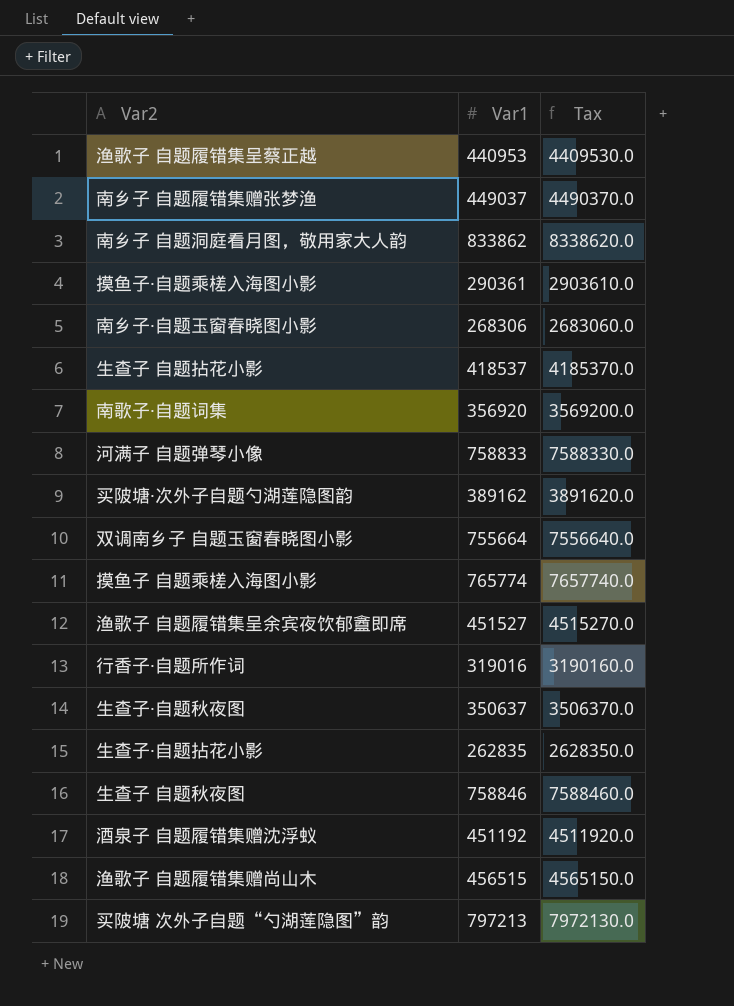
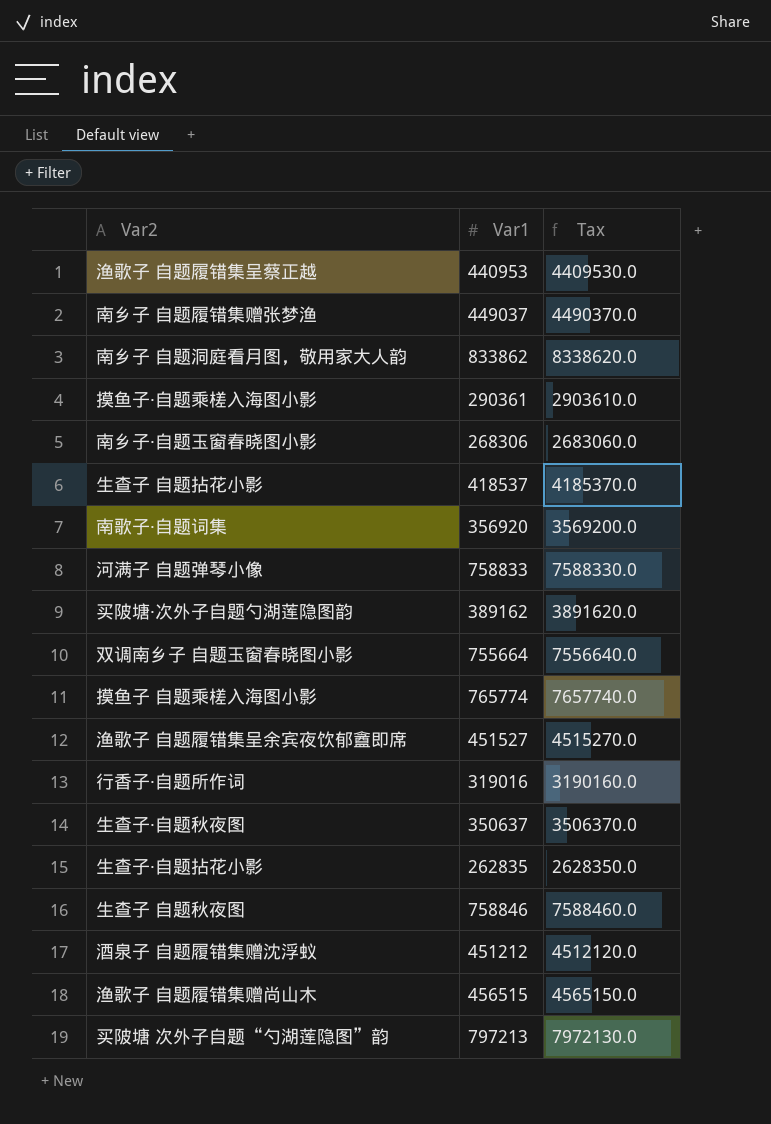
酒泉子 自题履错集赠沈浮蚁 | Var1: 451192 -> 451212
酒泉子 自题履错集赠沈浮蚁 | Tax: 4511920.0 -> 4512120.0

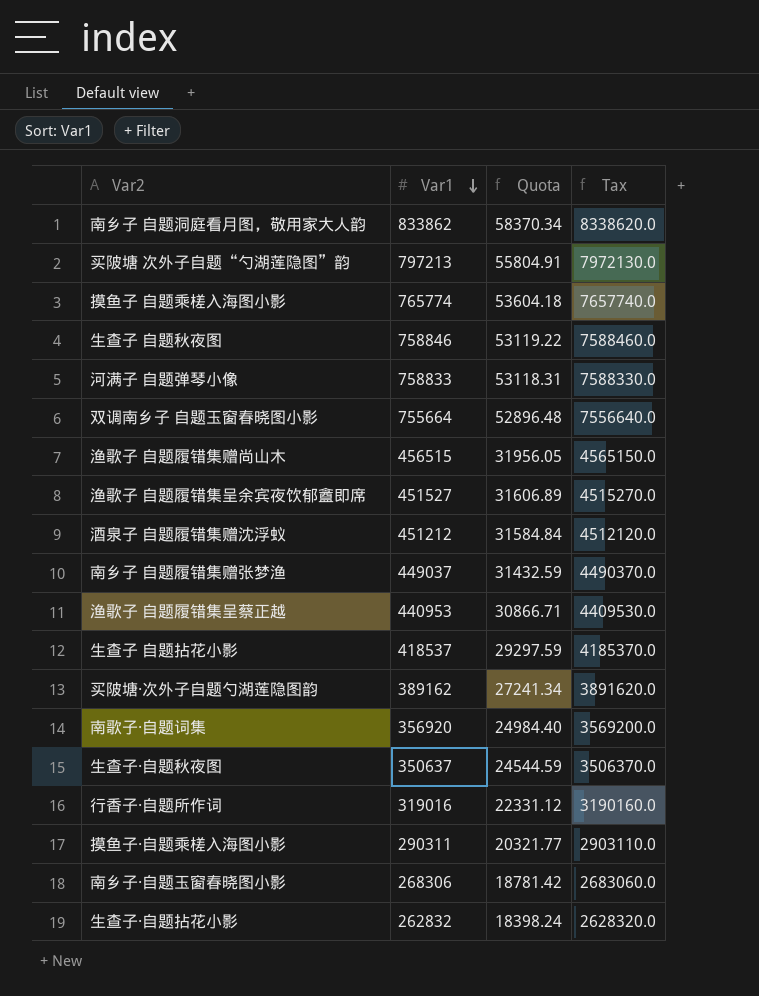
row order: none -> Var1 descending
column Quota | formula: none -> [Var1] * 0.07
摸鱼子·自题乘槎入海图小影 | Var1: 290361 -> 290311
摸鱼子·自题乘槎入海图小影 | Tax: 2903610.0 -> 2903110.0
生查子·自题拈花小影 | Var1: 262835 -> 262832
生查子·自题拈花小影 | Tax: 2628350.0 -> 2628320.0

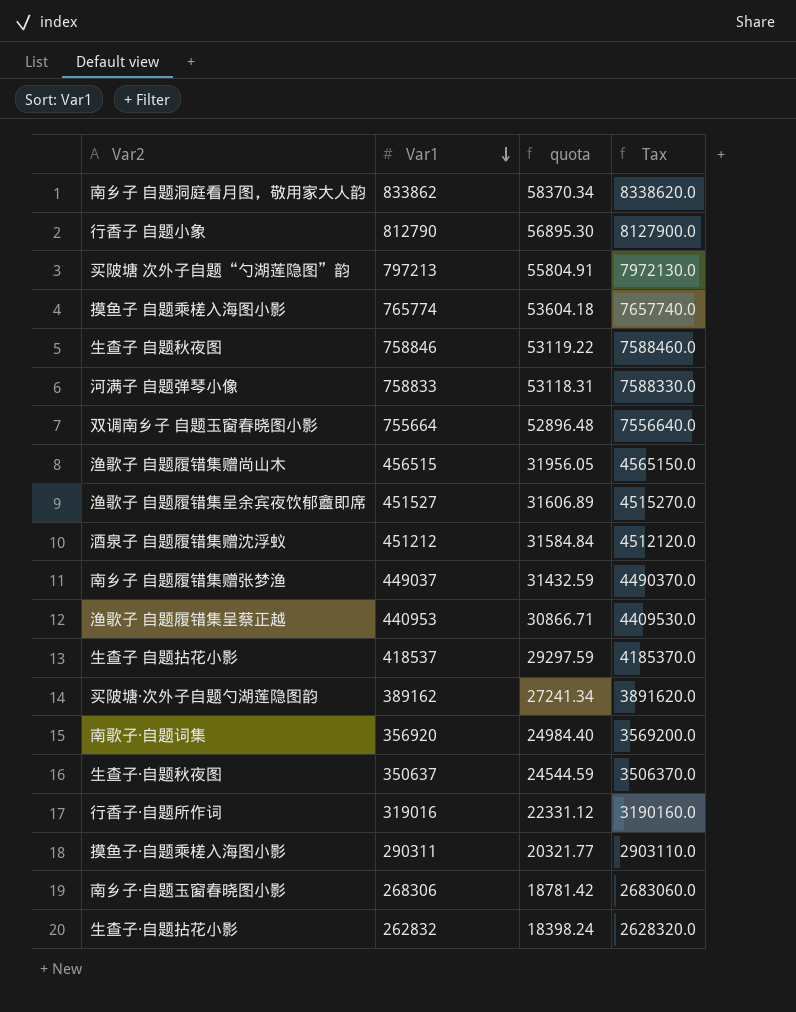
column name: Quota -> quota
row 行香子 自题小象: none -> 812790 | 56895.30 | 8127900.0

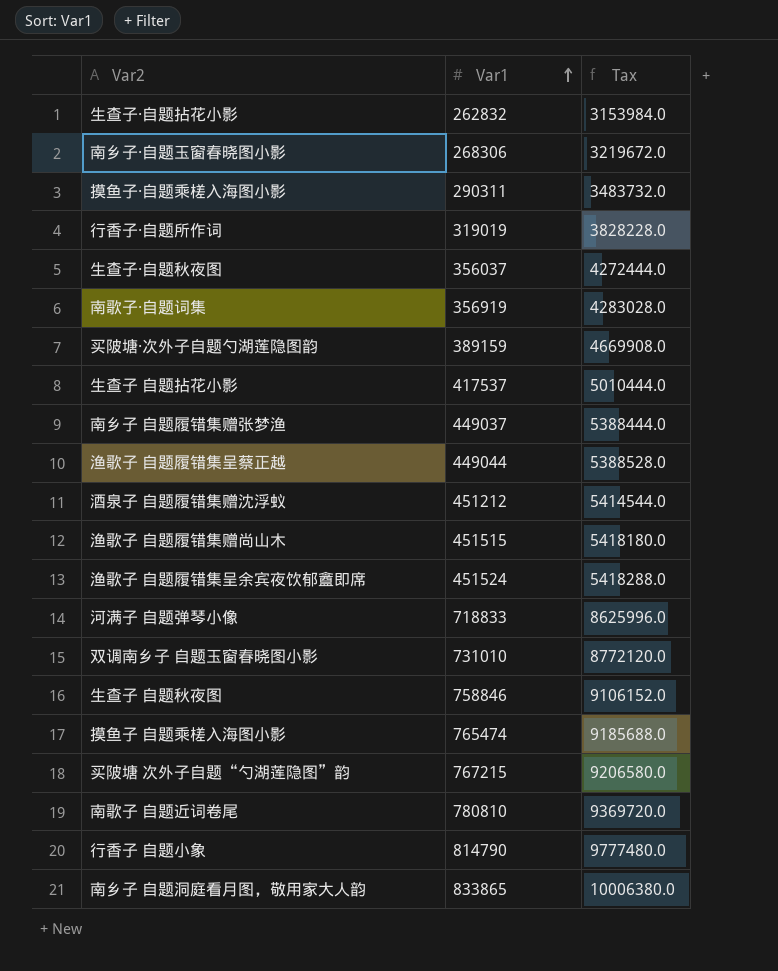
row order: Var1 descending -> Var1 ascending
column quota | formula: [Var1] * 0.07 -> none
column Tax | formula: [Var1] * 10 -> [Var1] * 12
行香子·自题所作词 | Var1: 319016 -> 319019
生查子·自题秋夜图 | Var1: 350637 -> 356037
南歌子·自题词集 | Var1: 356920 -> 356919
买陂塘·次外子自题勺湖莲隐图韵 | Var1: 389162 -> 389159
生查子 自题拈花小影 | Var1: 418537 -> 417537
渔歌子 自题履错集呈蔡正越 | Var1: 440953 -> 449044
渔歌子 自题履错集赠尚山木 | Var1: 456515 -> 451515
渔歌子 自题履错集呈余宾夜饮郁盦即席 | Var1: 451527 -> 451524
河满子 自题弹琴小像 | Var1: 758833 -> 718833
双调南乡子 自题玉窗春晓图小影 | Var1: 755664 -> 731010
摸鱼子 自题乘槎入海图小影 | Var1: 765774 -> 765474
买陂塘 次外子自题“勺湖莲隐图”韵 | Var1: 797213 -> 767215
row 南歌子 自题近词卷尾: none -> 780810 | 9369720.0
行香子 自题小象 | Var1: 812790 -> 814790
南乡子 自题洞庭看月图，敬用家大人韵 | Var1: 833862 -> 833865

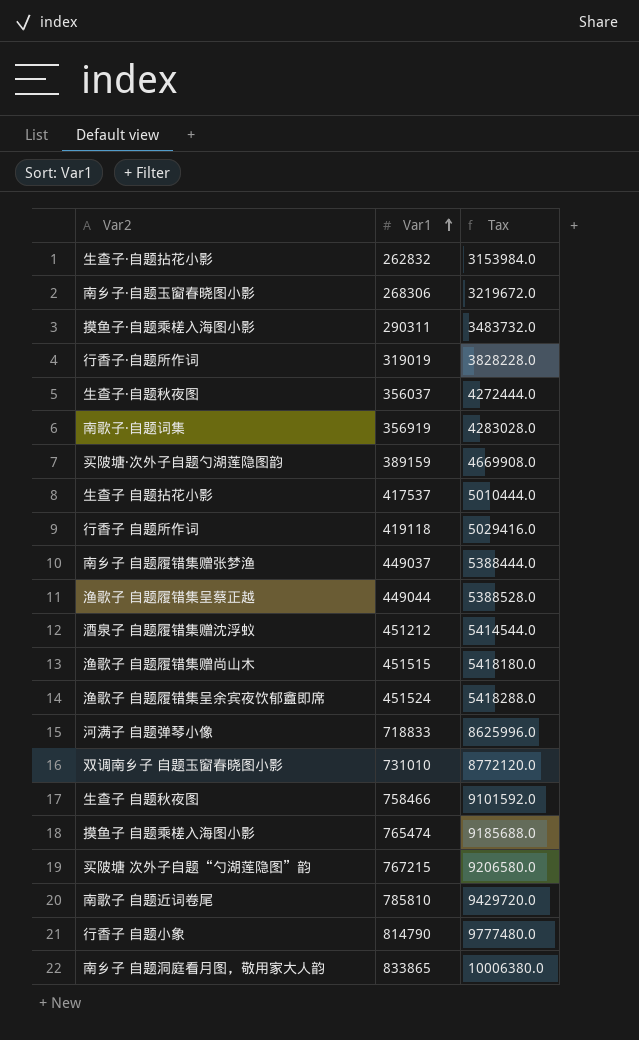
row 行香子 自题所作词: none -> 419118 | 5029416.0
生查子 自题秋夜图 | Var1: 758846 -> 758466
生查子 自题秋夜图 | Tax: 9106152.0 -> 9101592.0
南歌子 自题近词卷尾 | Var1: 780810 -> 785810
南歌子 自题近词卷尾 | Tax: 9369720.0 -> 9429720.0

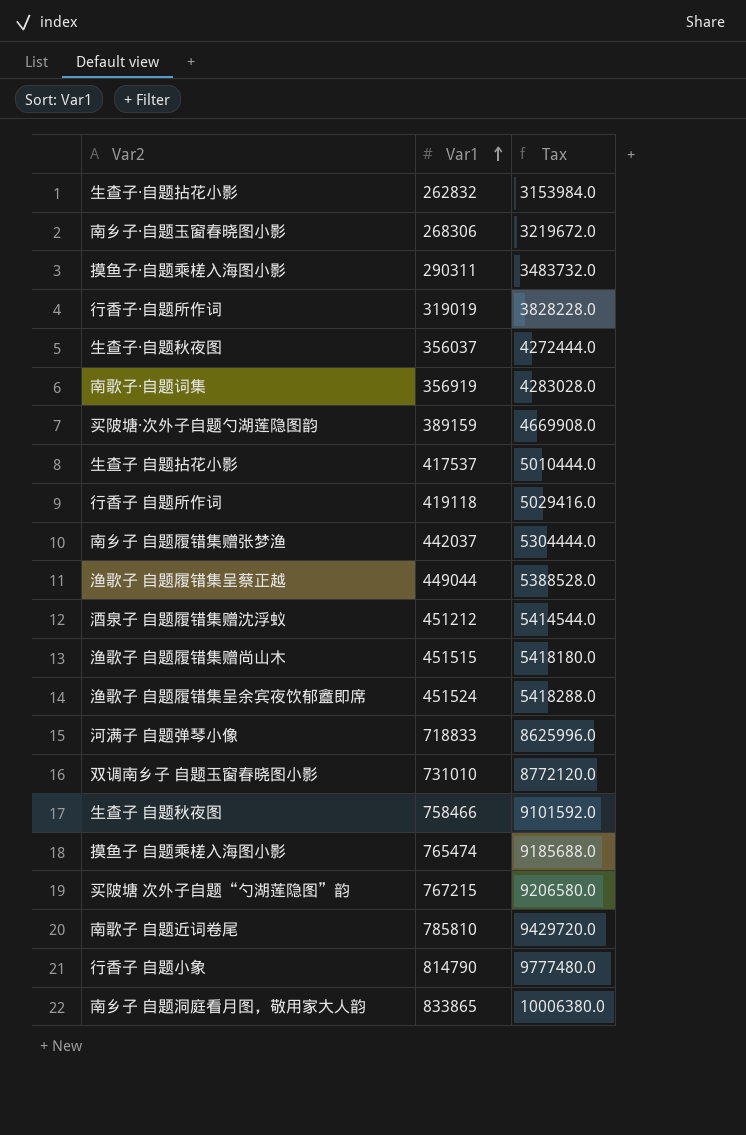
南乡子 自题履错集赠张梦渔 | Var1: 449037 -> 442037
南乡子 自题履错集赠张梦渔 | Tax: 5388444.0 -> 5304444.0

